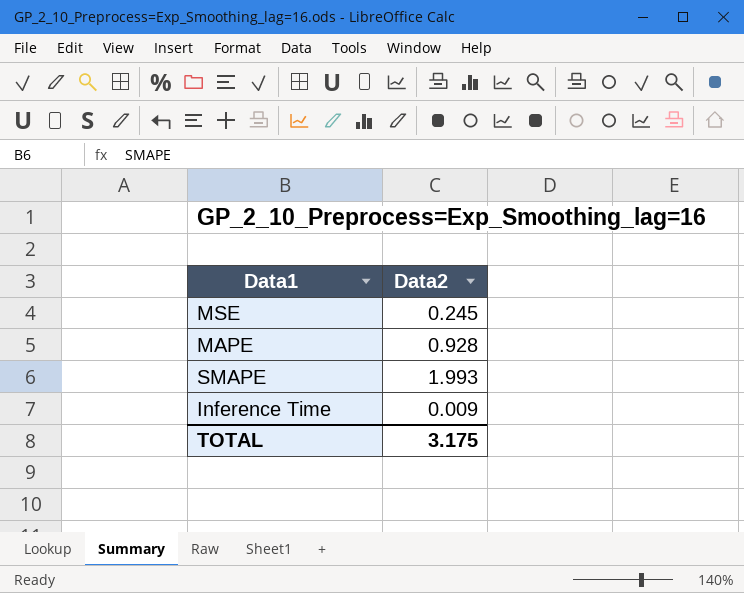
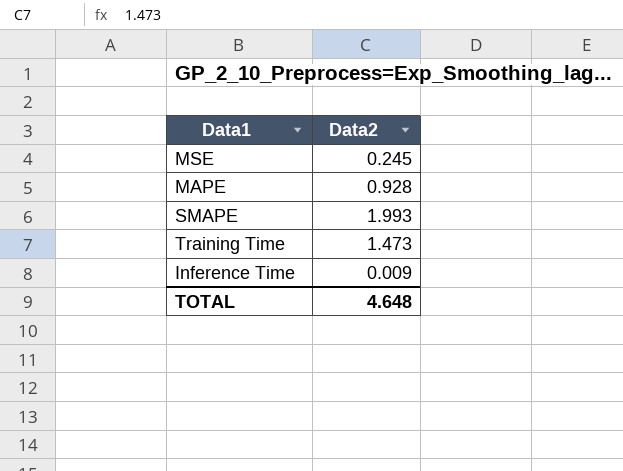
row Training Time: none -> 1.473
TOTAL | Data2: 3.175 -> 4.648

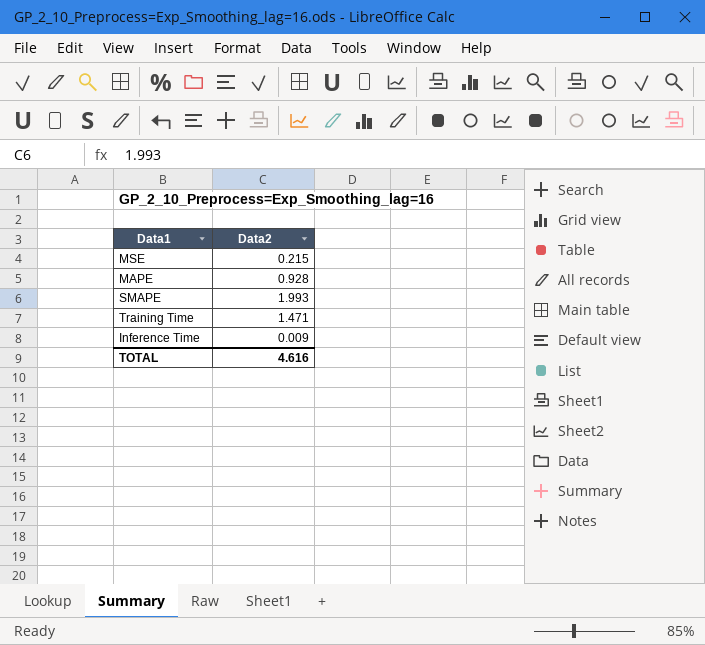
MSE | Data2: 0.245 -> 0.215
Training Time | Data2: 1.473 -> 1.471
TOTAL | Data2: 4.648 -> 4.616

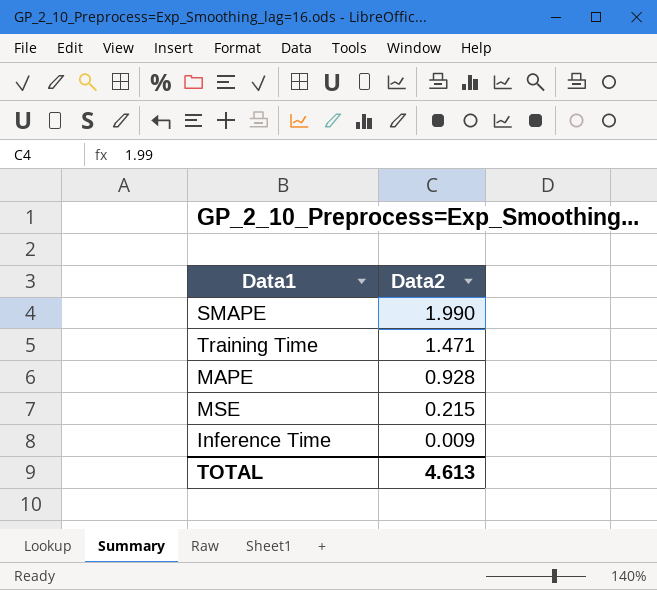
row order: none -> Data2 descending
SMAPE | Data2: 1.993 -> 1.990
TOTAL | Data2: 4.616 -> 4.613

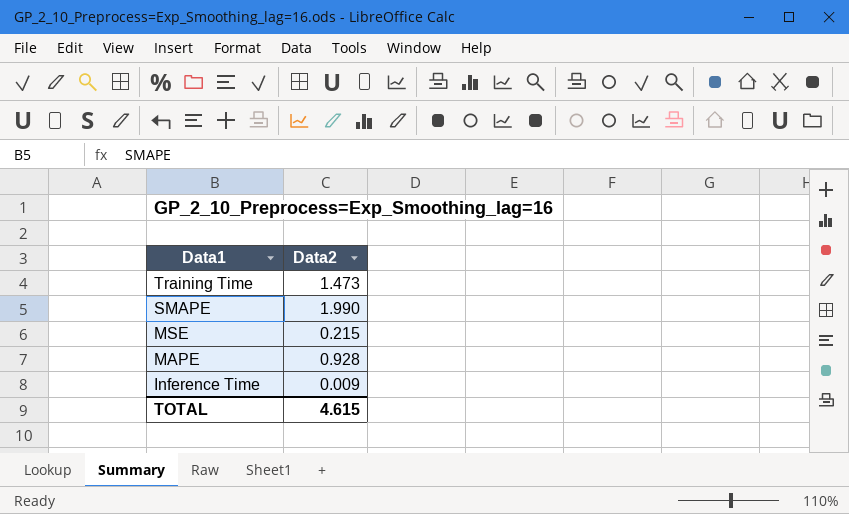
row order: Data2 descending -> Data1 descending
Training Time | Data2: 1.471 -> 1.473
TOTAL | Data2: 4.613 -> 4.615

